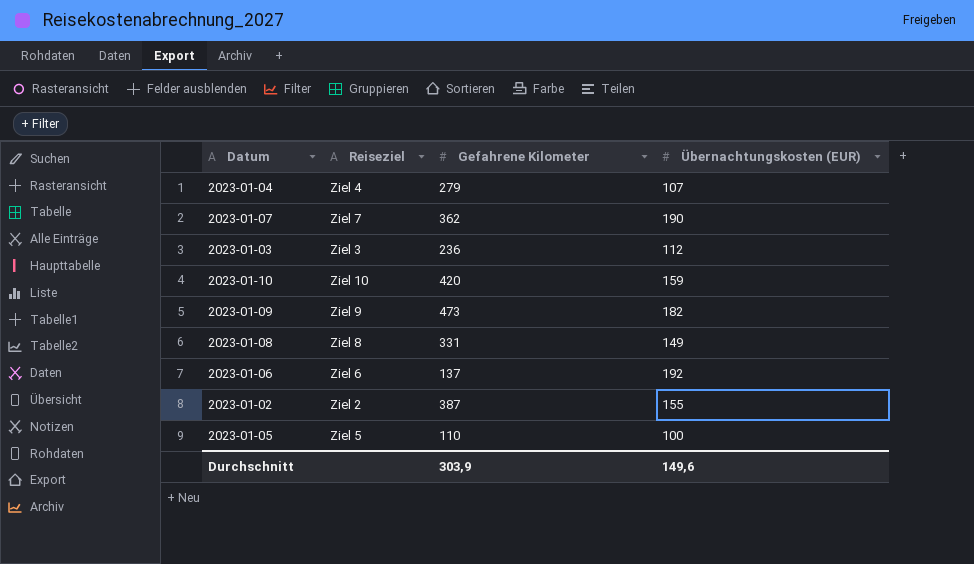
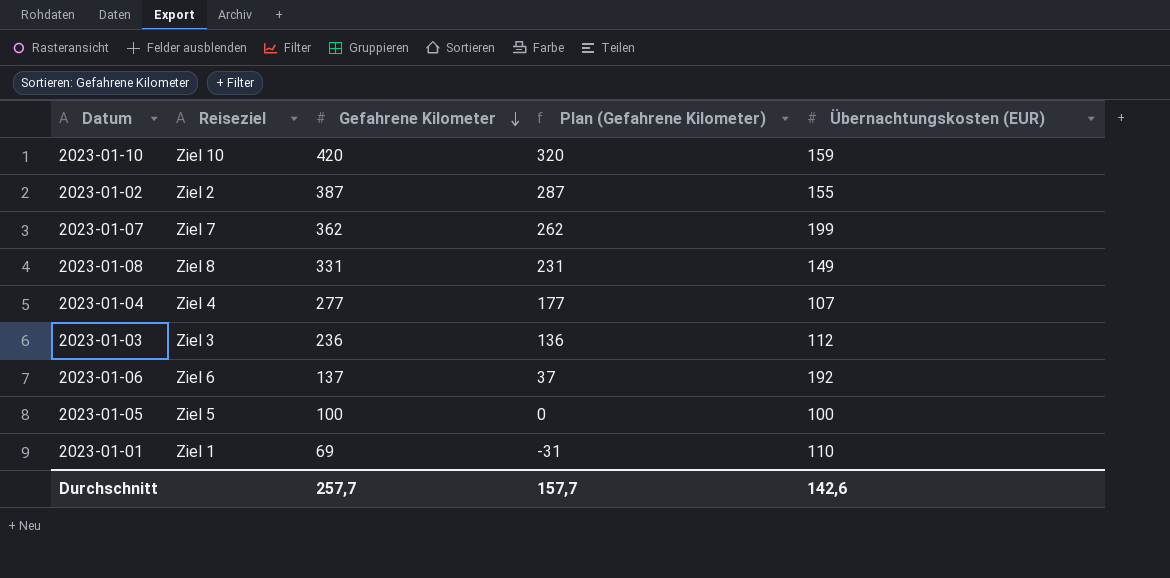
row order: none -> Gefahrene Kilometer descending
column Plan (Gefahrene Kilometer) | formula: none -> [Gefahrene Kilometer] - 100
row 2023-01-09: Ziel 9 | 473 | 182 -> none
2023-01-07 | Übernachtungskosten (EUR): 190 -> 199
2023-01-04 | Gefahrene Kilometer: 279 -> 277
2023-01-05 | Gefahrene Kilometer: 110 -> 100
row 2023-01-01: none -> Ziel 1 | 69 | -31 | 110
Durchschnitt | Gefahrene Kilometer: 303,9 -> 257,7
Durchschnitt | Übernachtungskosten (EUR): 149,6 -> 142,6

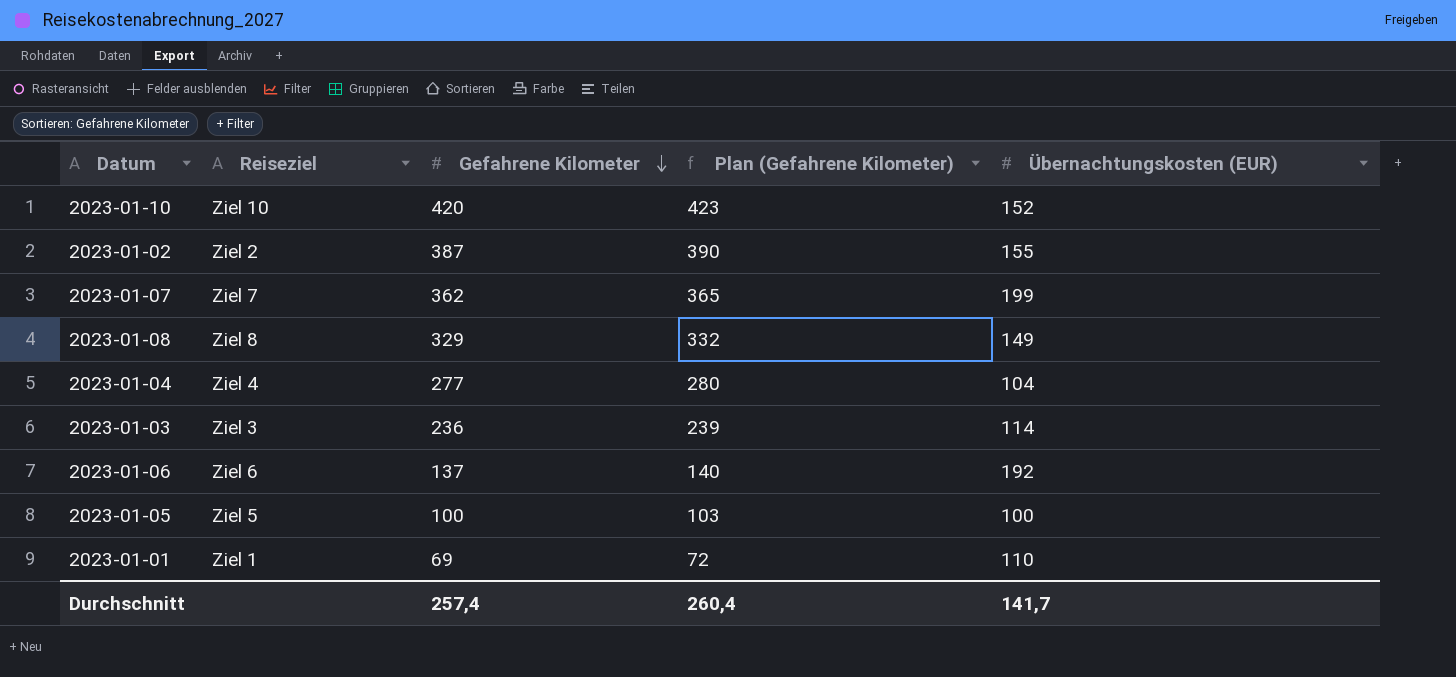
column Plan (Gefahrene Kilometer) | formula: [Gefahrene Kilometer] - 100 -> [Gefahrene Kilometer] + 3
2023-01-10 | Übernachtungskosten (EUR): 159 -> 152
2023-01-08 | Gefahrene Kilometer: 331 -> 329
2023-01-04 | Übernachtungskosten (EUR): 107 -> 104
2023-01-03 | Übernachtungskosten (EUR): 112 -> 114
Durchschnitt | Gefahrene Kilometer: 257,7 -> 257,4
Durchschnitt | Plan (Gefahrene Kilometer): 157,7 -> 260,4
Durchschnitt | Übernachtungskosten (EUR): 142,6 -> 141,7

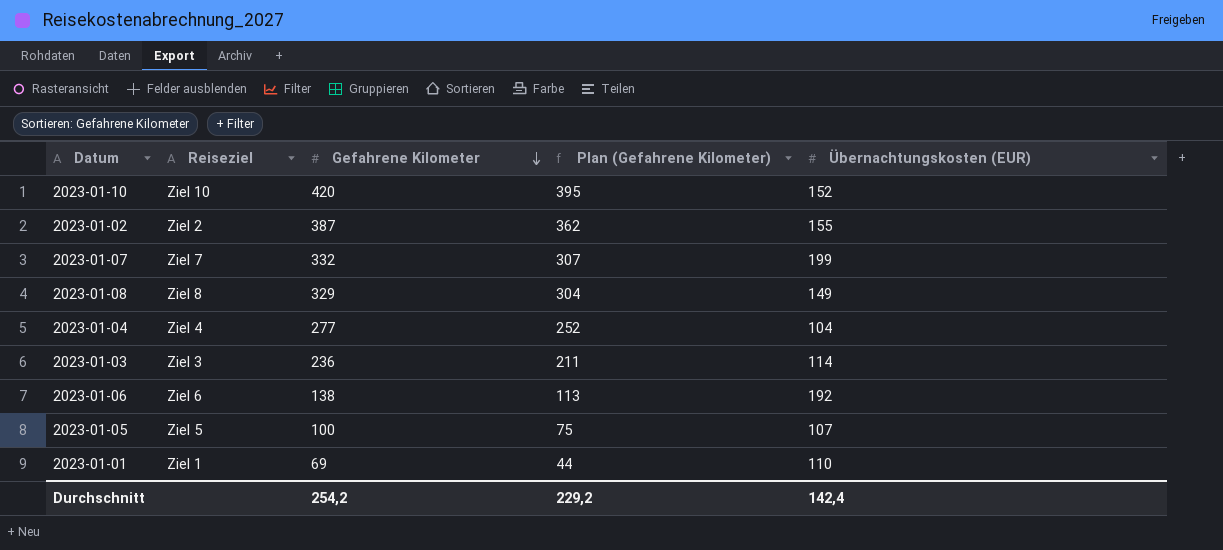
column Plan (Gefahrene Kilometer) | formula: [Gefahrene Kilometer] + 3 -> [Gefahrene Kilometer] - 25
2023-01-07 | Gefahrene Kilometer: 362 -> 332
2023-01-06 | Gefahrene Kilometer: 137 -> 138
2023-01-05 | Übernachtungskosten (EUR): 100 -> 107
Durchschnitt | Gefahrene Kilometer: 257,4 -> 254,2
Durchschnitt | Plan (Gefahrene Kilometer): 260,4 -> 229,2
Durchschnitt | Übernachtungskosten (EUR): 141,7 -> 142,4

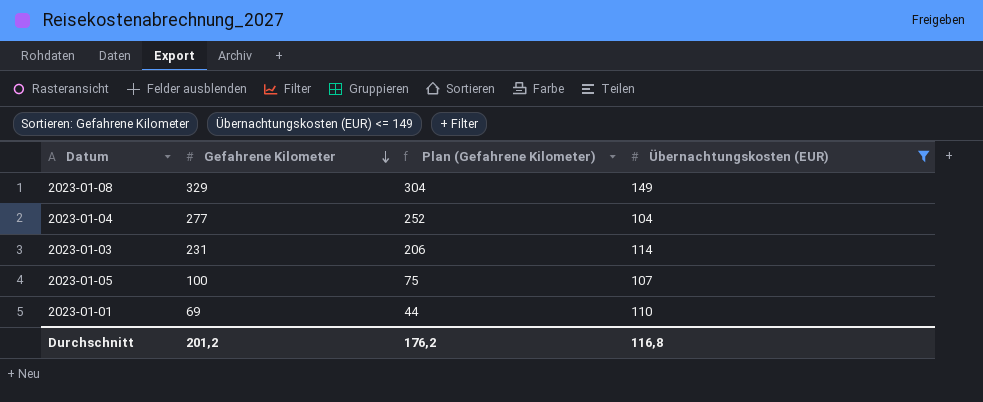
filter: none -> Übernachtungskosten (EUR) <= 149
column Reiseziel | position: 2 -> none
2023-01-03 | Gefahrene Kilometer: 236 -> 231
2023-01-03 | Plan (Gefahrene Kilometer): 211 -> 206
Durchschnitt | Gefahrene Kilometer: 254,2 -> 201,2
Durchschnitt | Plan (Gefahrene Kilometer): 229,2 -> 176,2
Durchschnitt | Übernachtungskosten (EUR): 142,4 -> 116,8

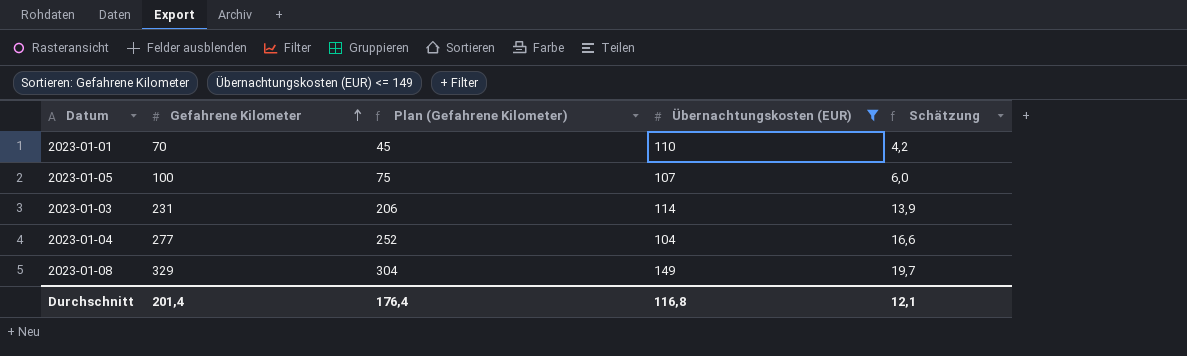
row order: Gefahrene Kilometer descending -> Gefahrene Kilometer ascending
column Schätzung | formula: none -> [Gefahrene Kilometer] * 0,06
2023-01-01 | Gefahrene Kilometer: 69 -> 70
2023-01-01 | Plan (Gefahrene Kilometer): 44 -> 45
Durchschnitt | Gefahrene Kilometer: 201,2 -> 201,4
Durchschnitt | Plan (Gefahrene Kilometer): 176,2 -> 176,4

